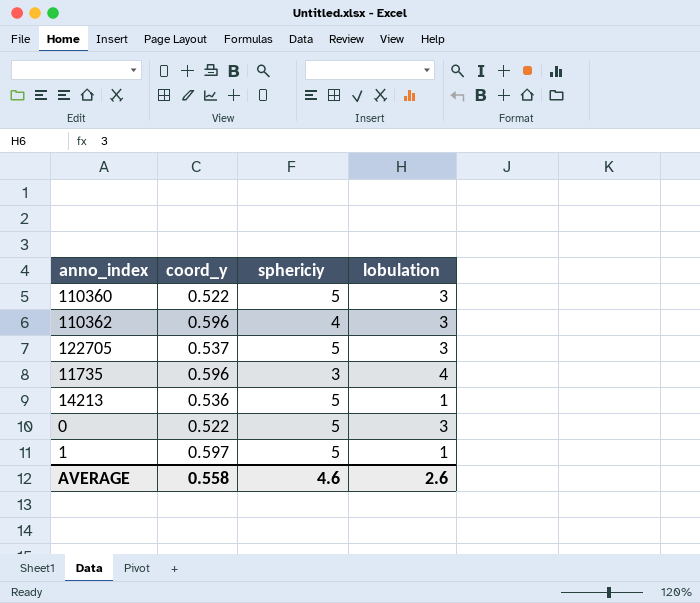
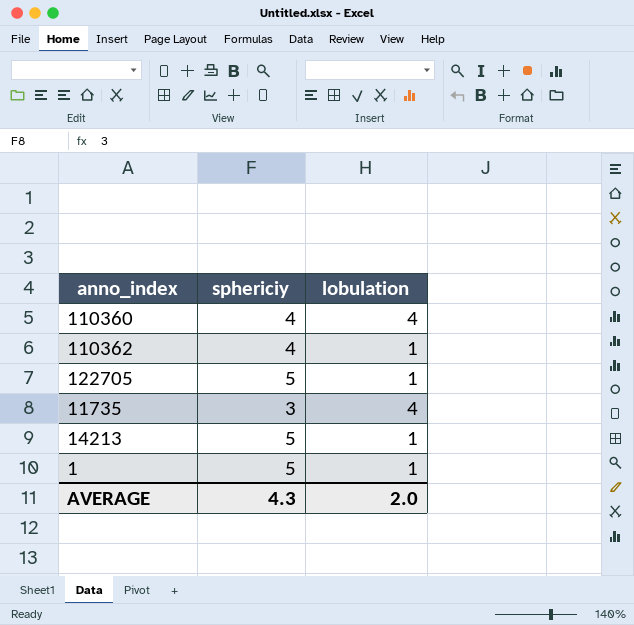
column coord_y | position: 2 -> none
row 0: 0.522 | 5 | 3 -> none
110360 | sphericiy: 5 -> 4
110360 | lobulation: 3 -> 4
110362 | lobulation: 3 -> 1
122705 | lobulation: 3 -> 1
AVERAGE | sphericiy: 4.6 -> 4.3
AVERAGE | lobulation: 2.6 -> 2.0

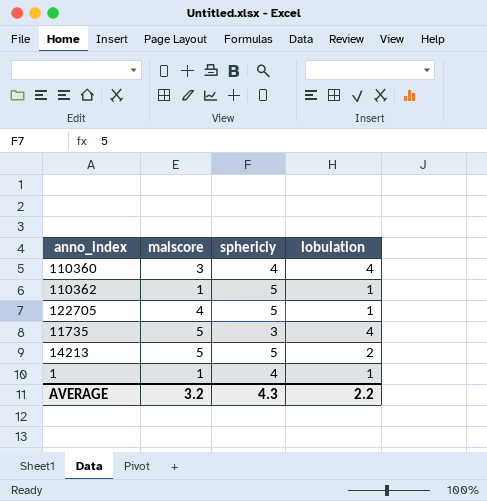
column malscore | position: none -> 2
110362 | sphericiy: 4 -> 5
14213 | lobulation: 1 -> 2
1 | sphericiy: 5 -> 4
AVERAGE | lobulation: 2.0 -> 2.2

